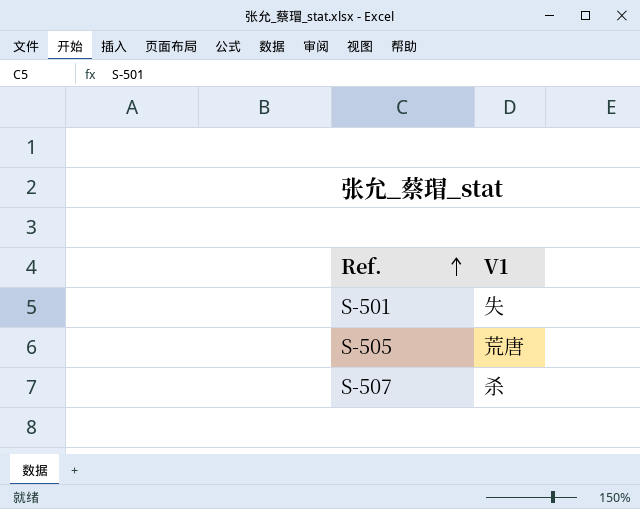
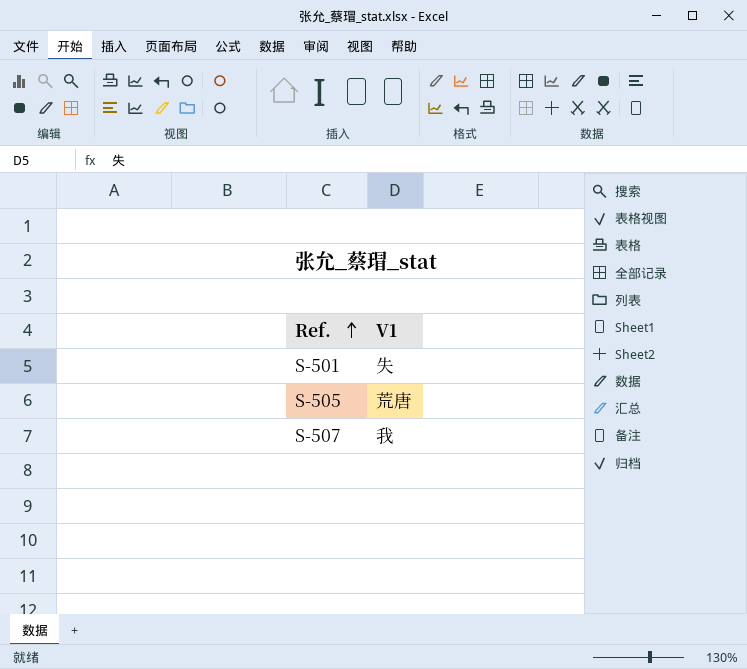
S-507 | V1: 杀 -> 我

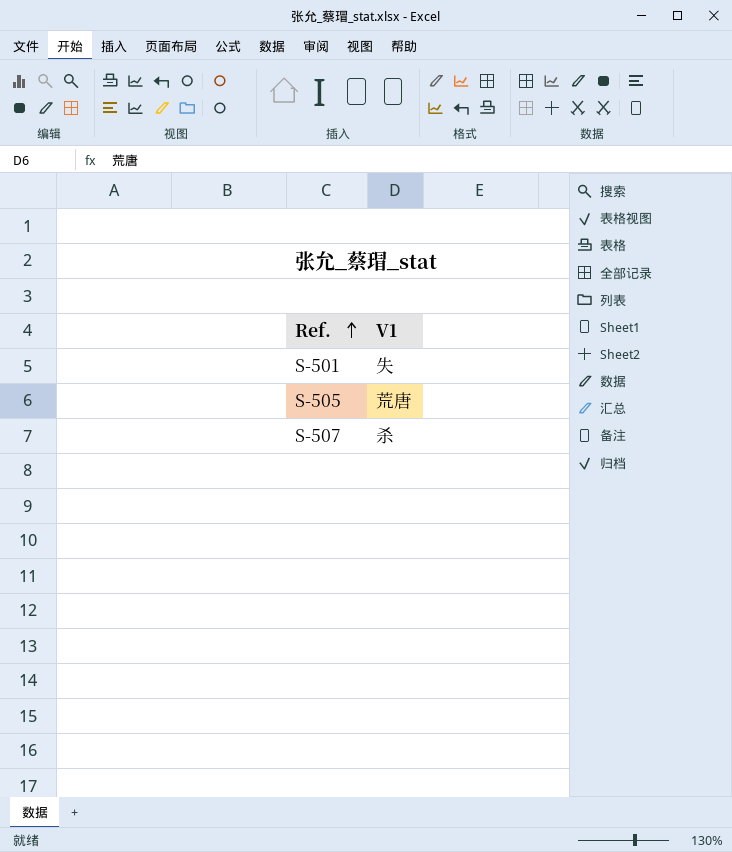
S-507 | V1: 我 -> 杀

